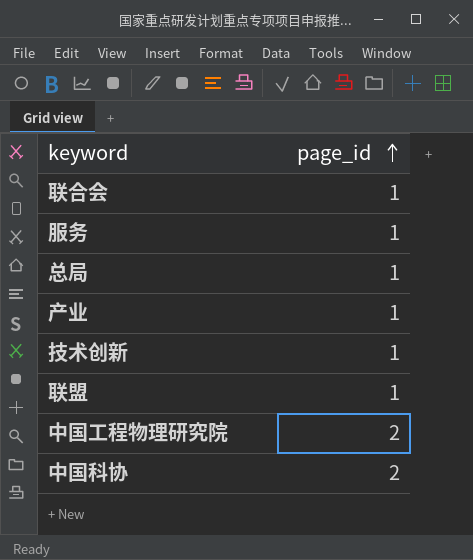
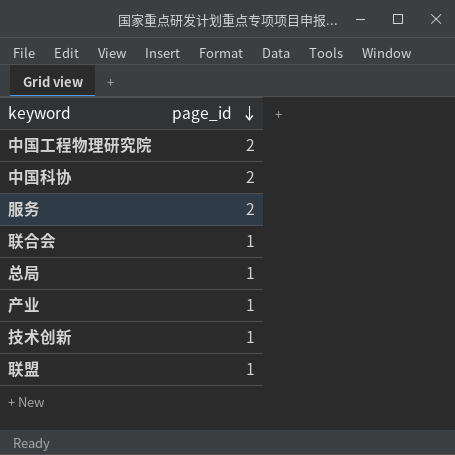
row order: page_id ascending -> page_id descending
服务 | page_id: 1 -> 2

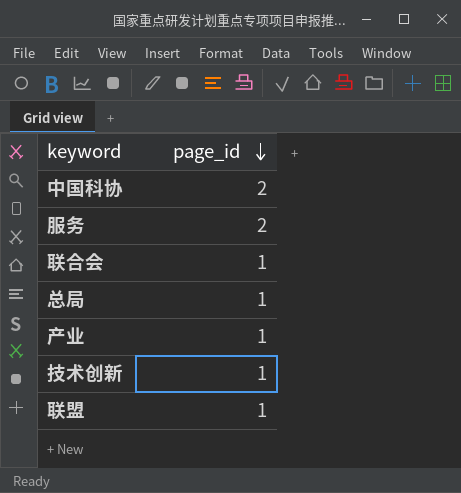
row 中国工程物理研究院: 2 -> none

